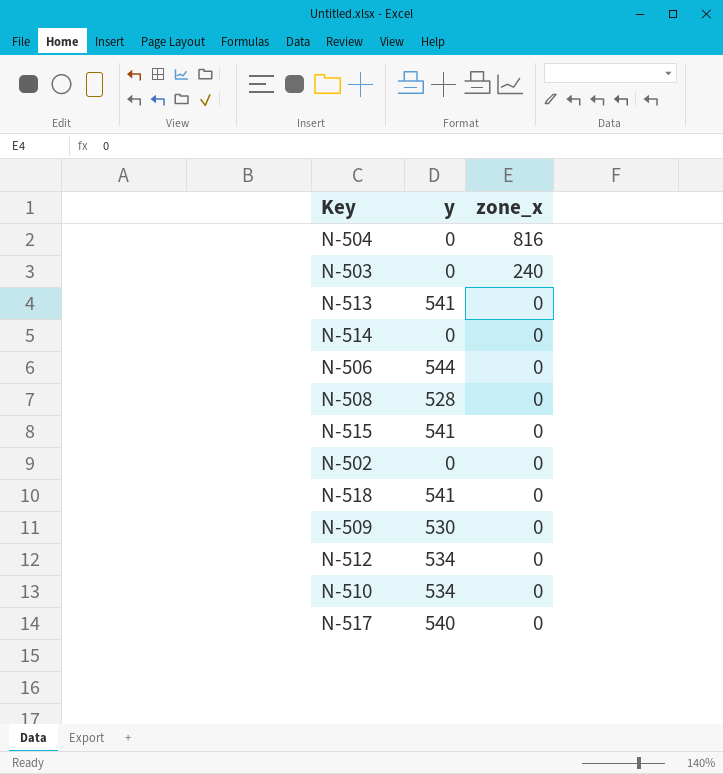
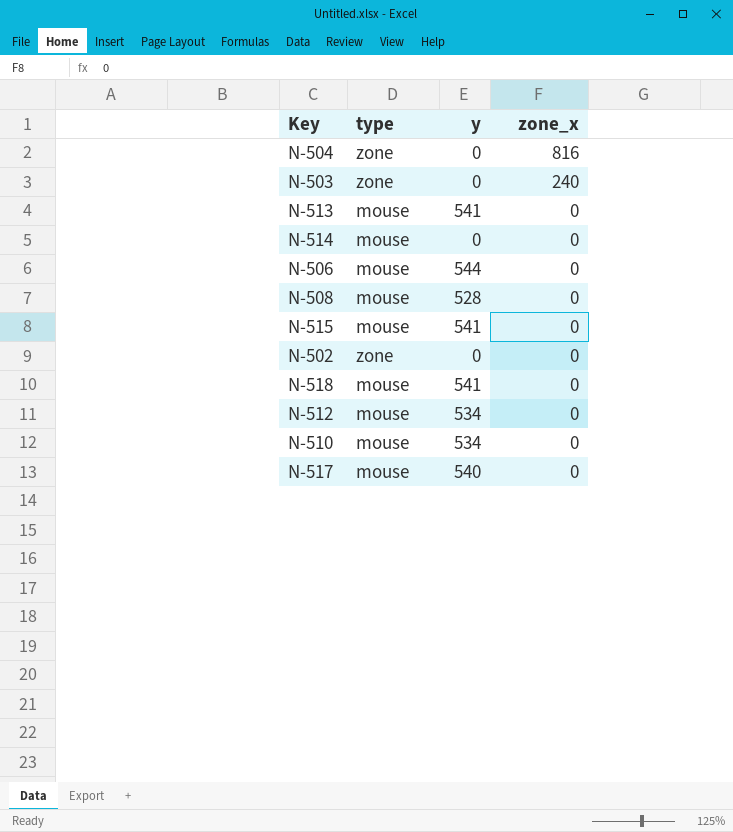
column type | position: none -> 2
row N-509: 530 | 0 -> none

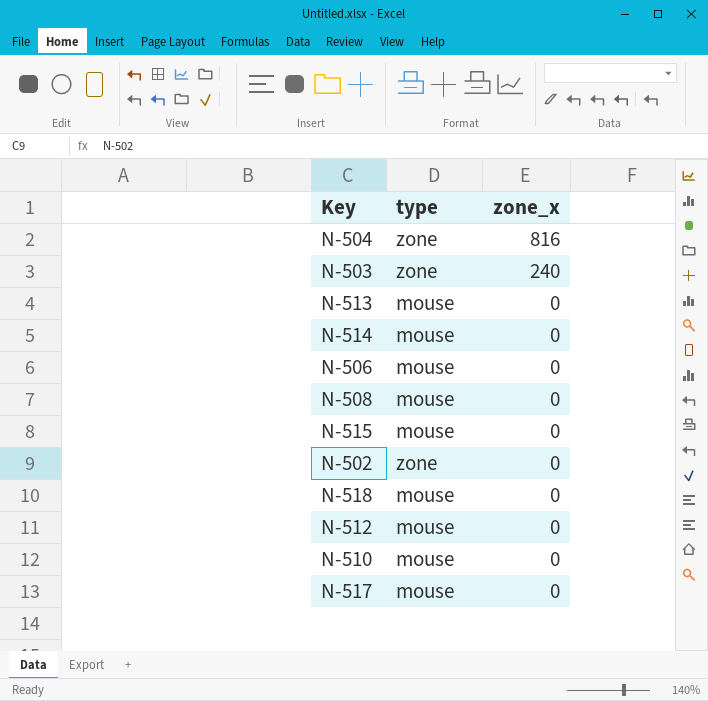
column y | position: 3 -> none

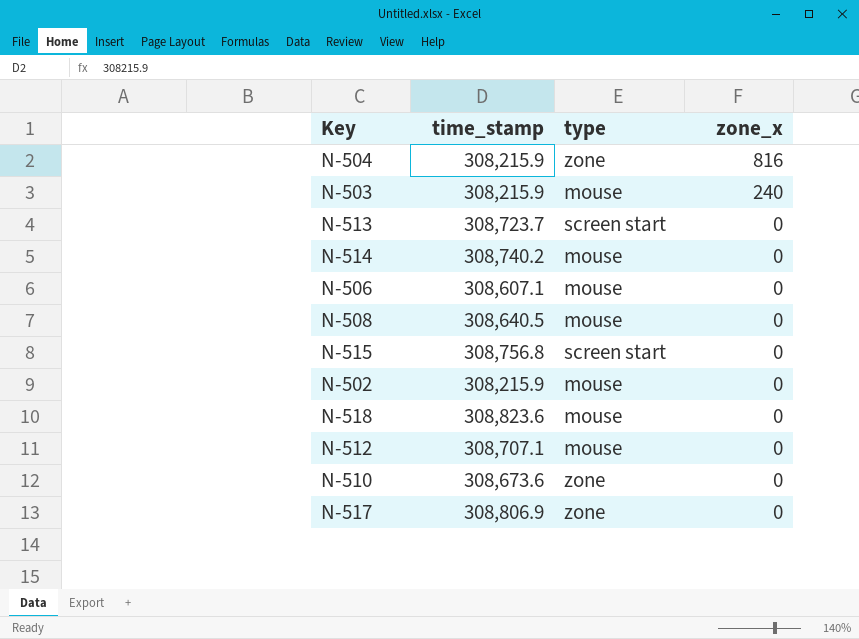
column time_stamp | position: none -> 2
N-503 | type: zone -> mouse
N-513 | type: mouse -> screen start
N-515 | type: mouse -> screen start
N-502 | type: zone -> mouse
N-510 | type: mouse -> zone
N-517 | type: mouse -> zone

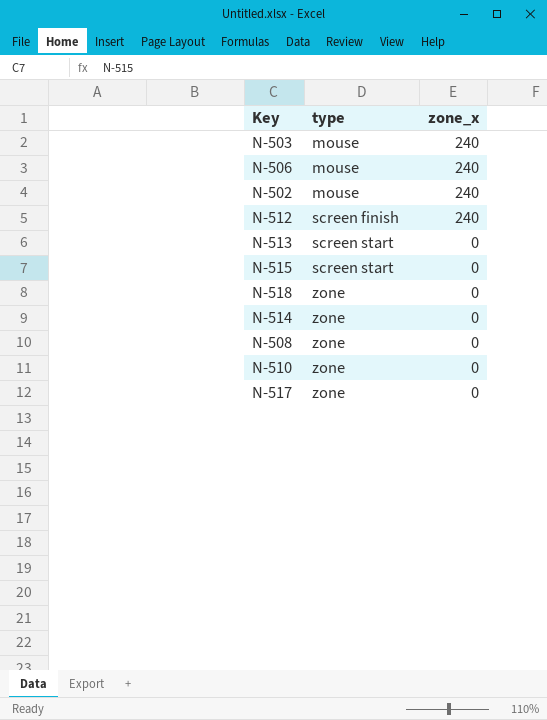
row order: zone_x descending -> type ascending
column time_stamp | position: 2 -> none
row N-504: 308,215.9 | zone | 816 -> none
N-506 | zone_x: 0 -> 240
N-502 | zone_x: 0 -> 240
N-512 | type: mouse -> screen finish
N-512 | zone_x: 0 -> 240
N-518 | type: mouse -> zone
N-514 | type: mouse -> zone
N-508 | type: mouse -> zone

